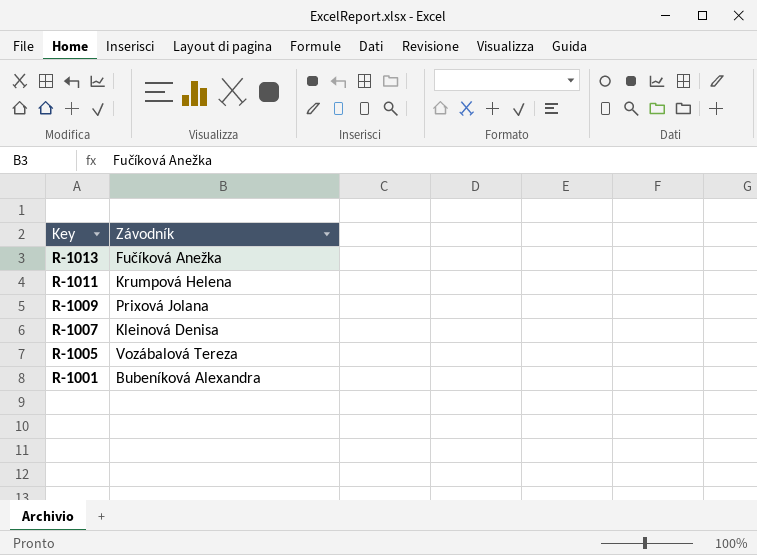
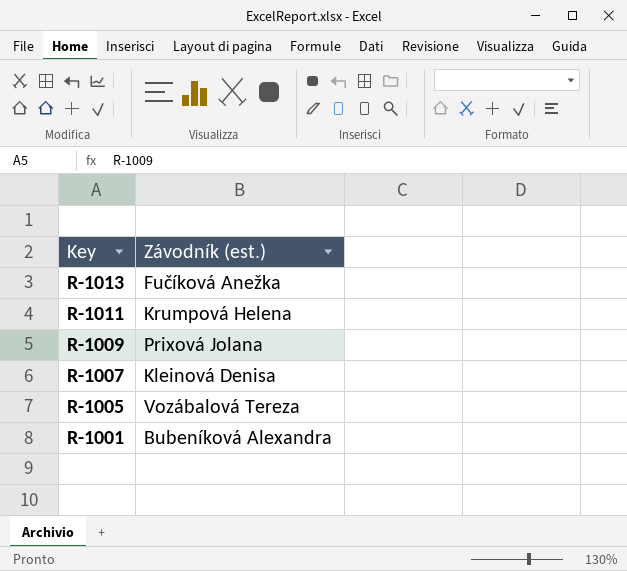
column name: Závodník -> Závodník (est.)

